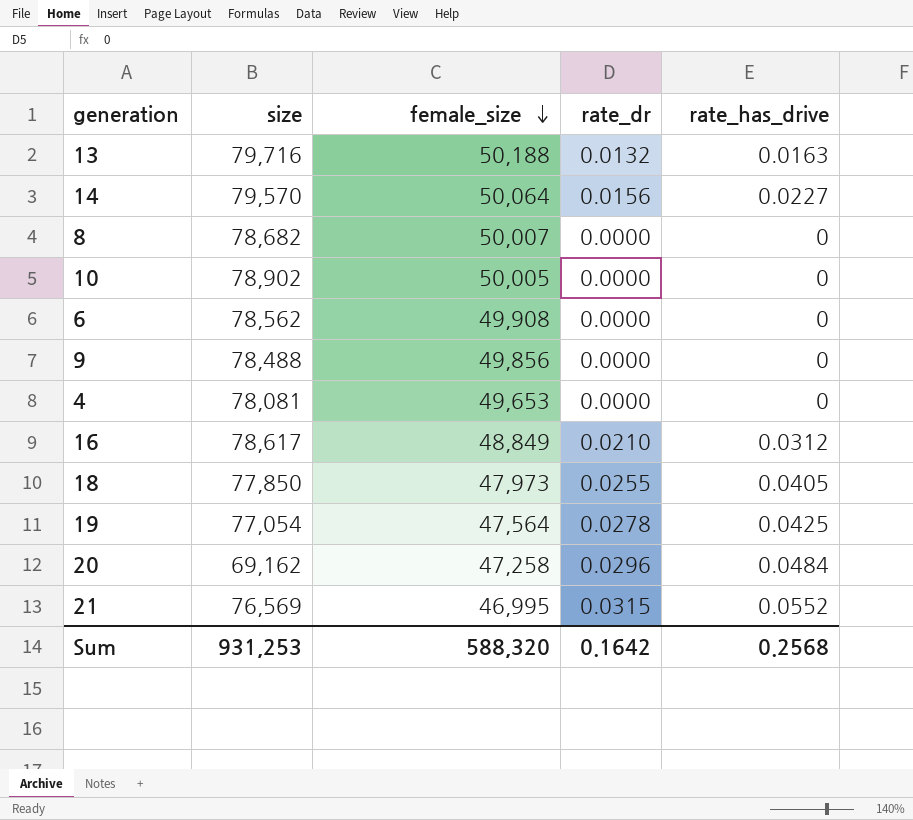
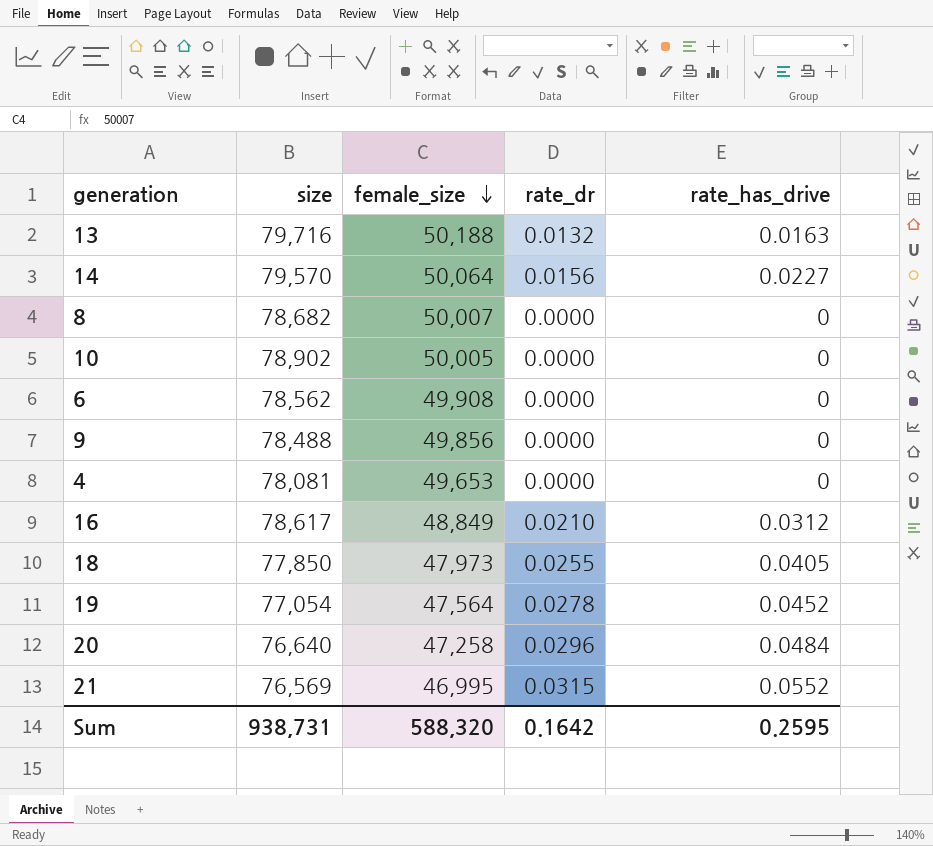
19 | rate_has_drive: 0.0425 -> 0.0452
20 | size: 69,162 -> 76,640
Sum | size: 931,253 -> 938,731
Sum | rate_has_drive: 0.2568 -> 0.2595

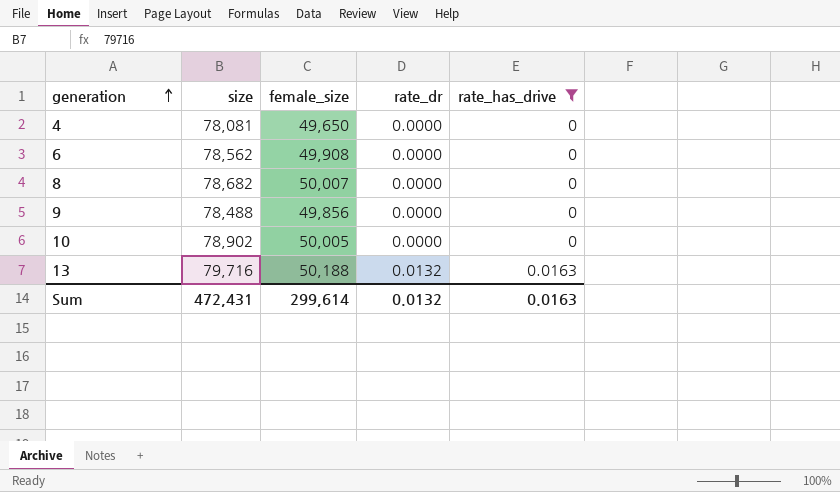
filter: none -> rate_has_drive <= 0.0163
row order: female_size descending -> generation ascending
4 | female_size: 49,653 -> 49,650
Sum | size: 938,731 -> 472,431
Sum | female_size: 588,320 -> 299,614
Sum | rate_dr: 0.1642 -> 0.0132
Sum | rate_has_drive: 0.2595 -> 0.0163

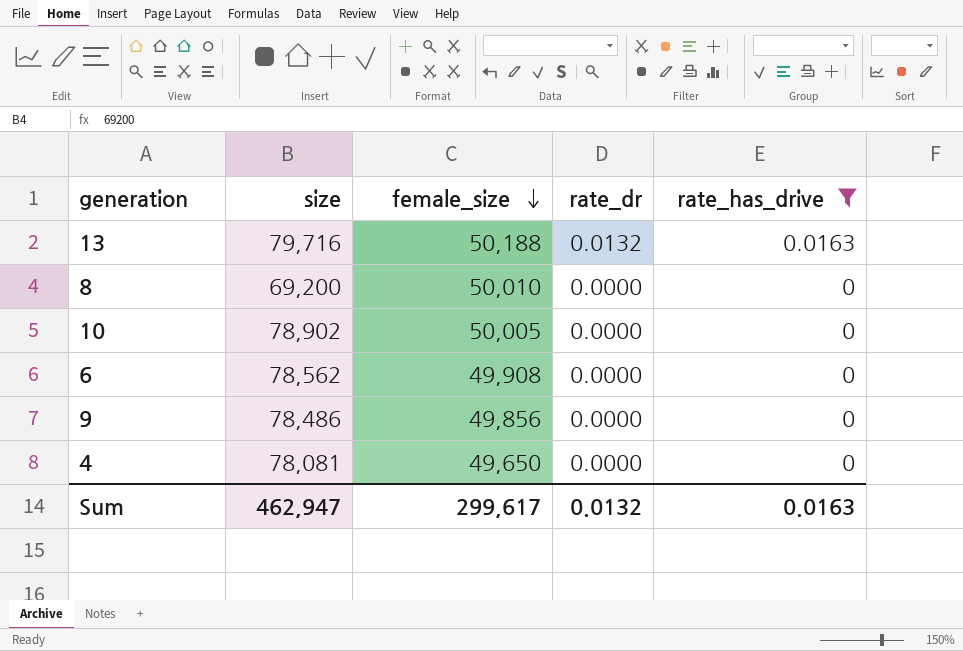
row order: generation ascending -> female_size descending
8 | size: 78,682 -> 69,200
8 | female_size: 50,007 -> 50,010
9 | size: 78,488 -> 78,486
Sum | size: 472,431 -> 462,947
Sum | female_size: 299,614 -> 299,617

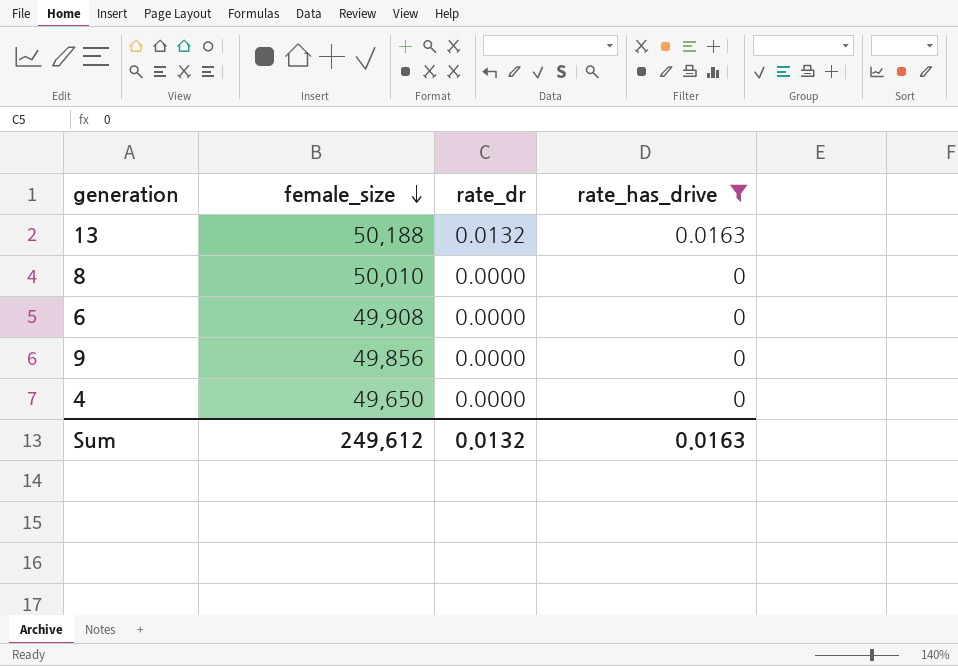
column size | position: 2 -> none
row 10: 78,902 | 50,005 | 0.0000 | 0 -> none
Sum | female_size: 299,617 -> 249,612

